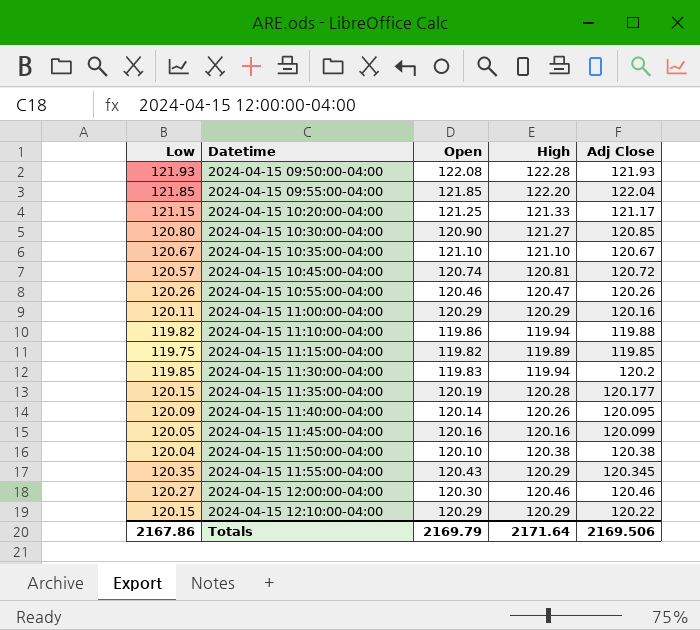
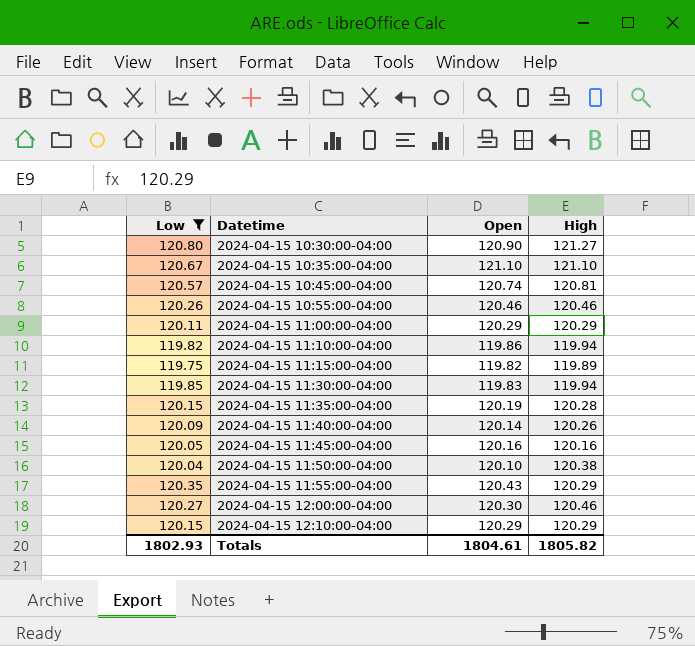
filter: none -> Low <= 120.80
column Adj Close | position: 5 -> none
2024-04-15 10:55:00-04:00 | High: 120.47 -> 120.46
Totals | Low: 2167.86 -> 1802.93
Totals | Open: 2169.79 -> 1804.61
Totals | High: 2171.64 -> 1805.82

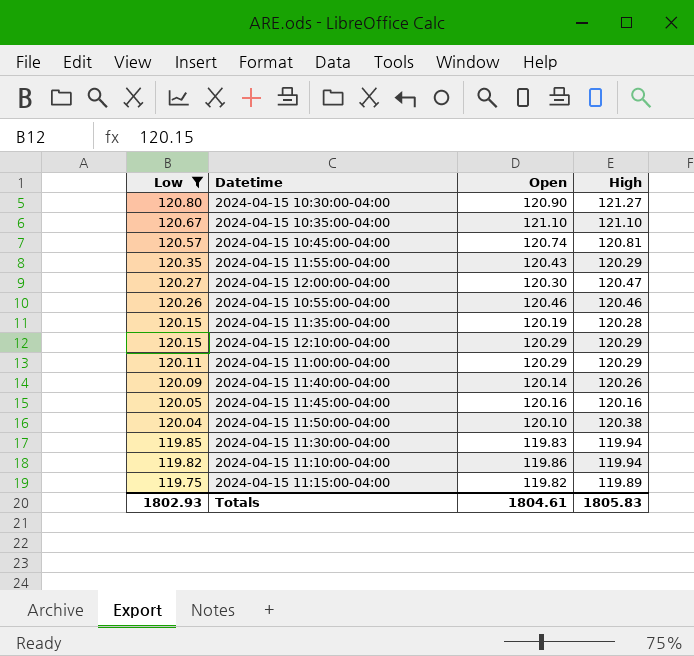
row order: Datetime ascending -> Low descending
2024-04-15 12:00:00-04:00 | High: 120.46 -> 120.47
Totals | High: 1805.82 -> 1805.83

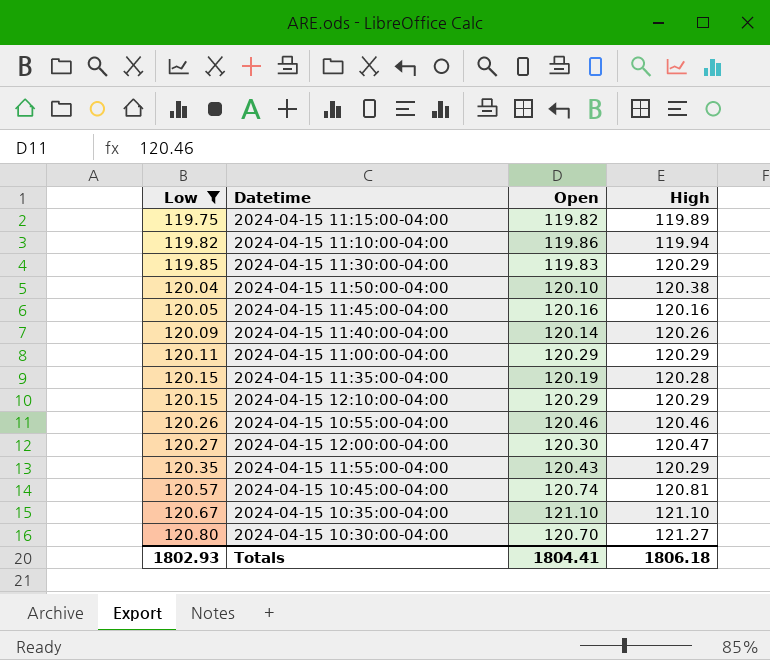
row order: Low descending -> Low ascending
2024-04-15 11:30:00-04:00 | High: 119.94 -> 120.29
2024-04-15 10:30:00-04:00 | Open: 120.90 -> 120.70
Totals | Open: 1804.61 -> 1804.41
Totals | High: 1805.83 -> 1806.18

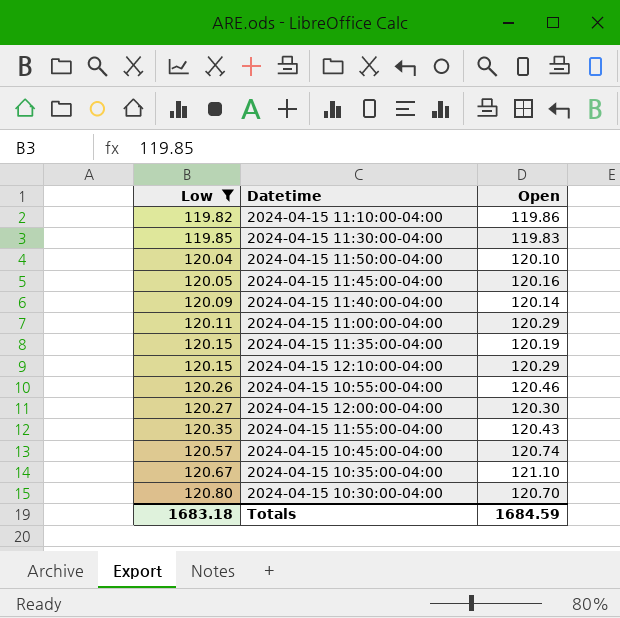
column High | position: 4 -> none
row 2024-04-15 11:15:00-04:00: 119.75 | 119.82 | 119.89 -> none
Totals | Low: 1802.93 -> 1683.18
Totals | Open: 1804.41 -> 1684.59

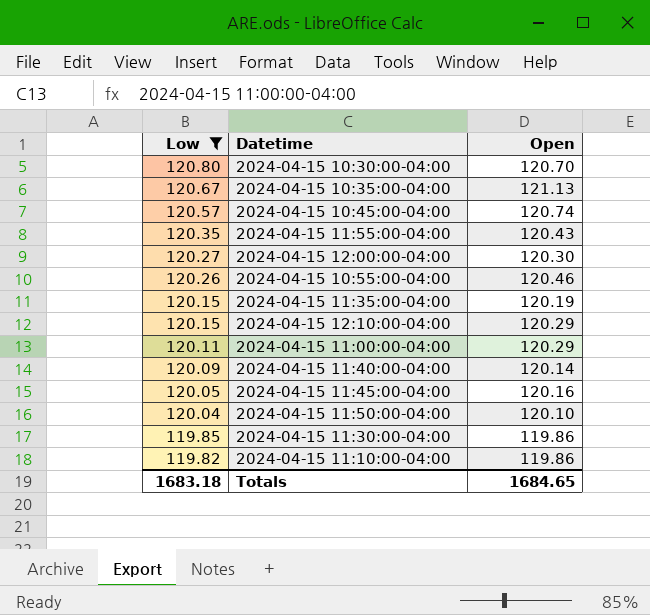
row order: Low ascending -> Low descending
2024-04-15 10:35:00-04:00 | Open: 121.10 -> 121.13
2024-04-15 11:30:00-04:00 | Open: 119.83 -> 119.86
Totals | Open: 1684.59 -> 1684.65

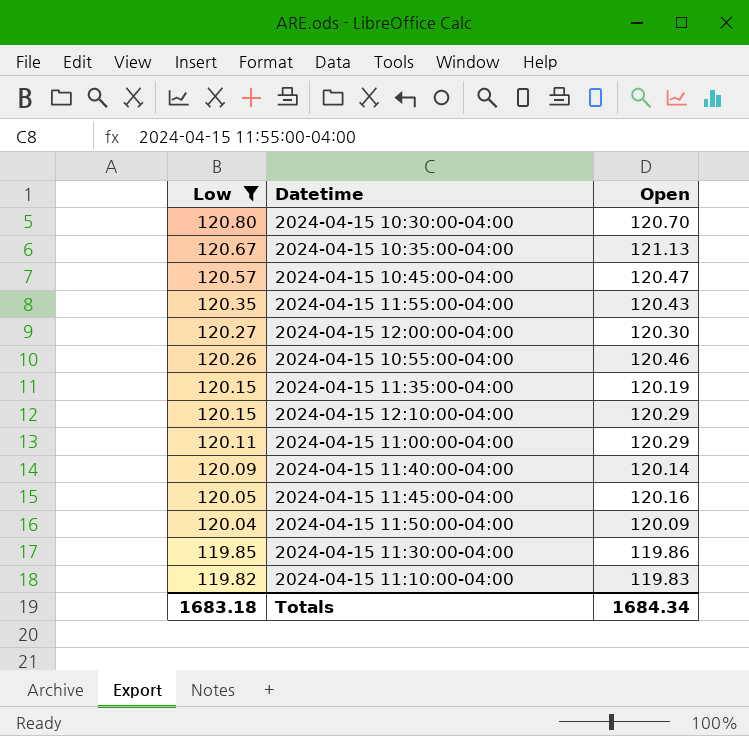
2024-04-15 10:45:00-04:00 | Open: 120.74 -> 120.47
2024-04-15 11:50:00-04:00 | Open: 120.10 -> 120.09
2024-04-15 11:10:00-04:00 | Open: 119.86 -> 119.83
Totals | Open: 1684.65 -> 1684.34

